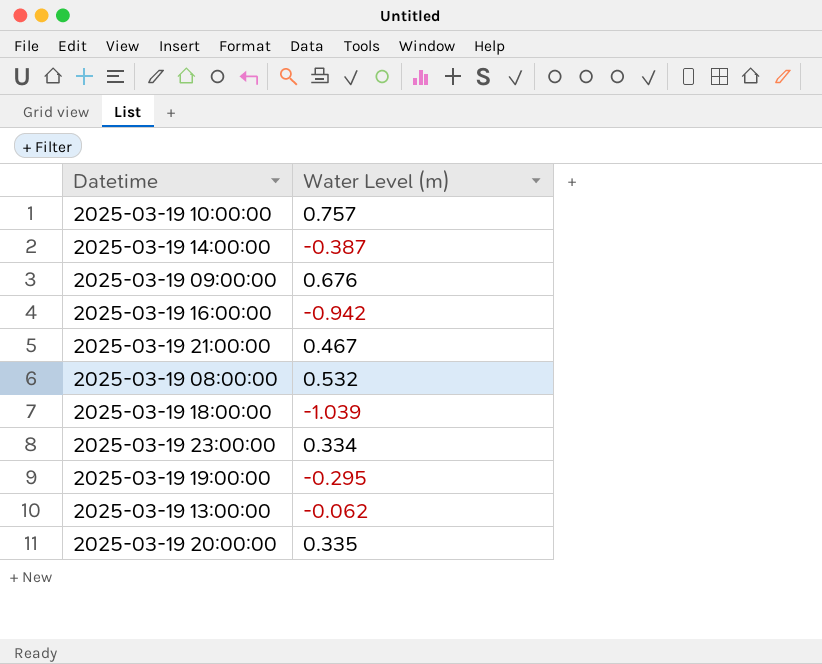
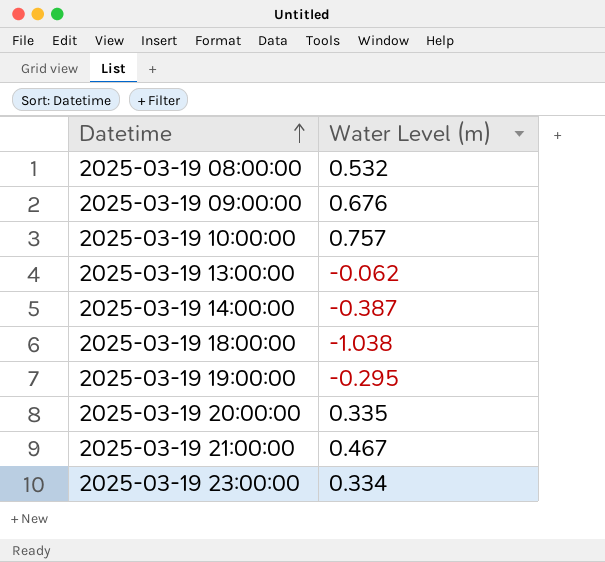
row order: none -> Datetime ascending
row 2025-03-19 16:00:00: -0.942 -> none
2025-03-19 18:00:00 | Water Level (m): -1.039 -> -1.038

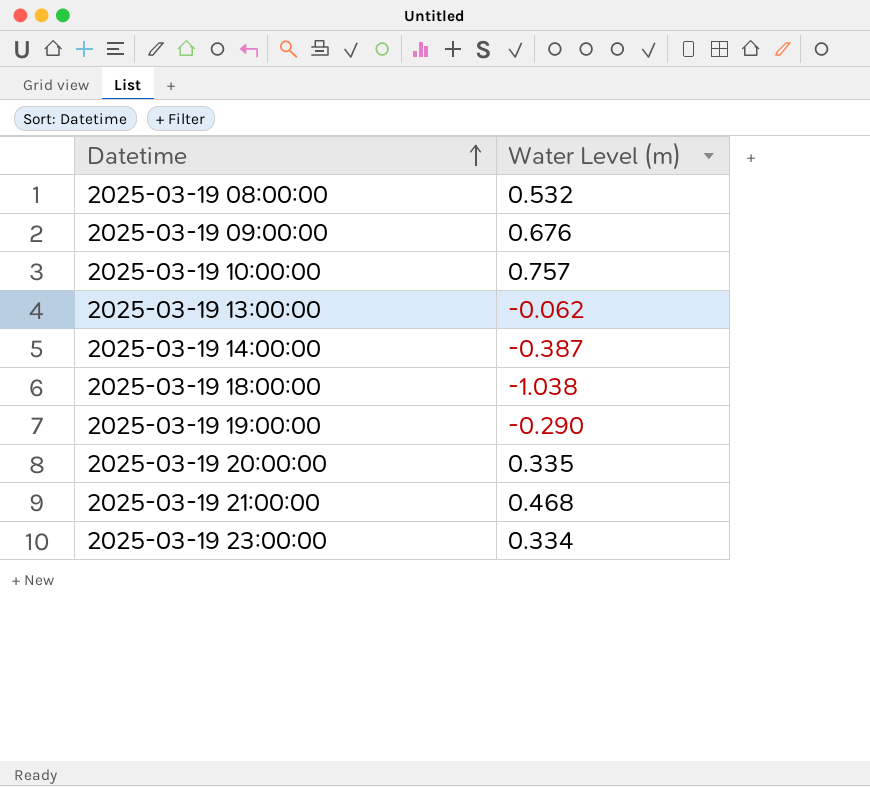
2025-03-19 19:00:00 | Water Level (m): -0.295 -> -0.290
2025-03-19 21:00:00 | Water Level (m): 0.467 -> 0.468

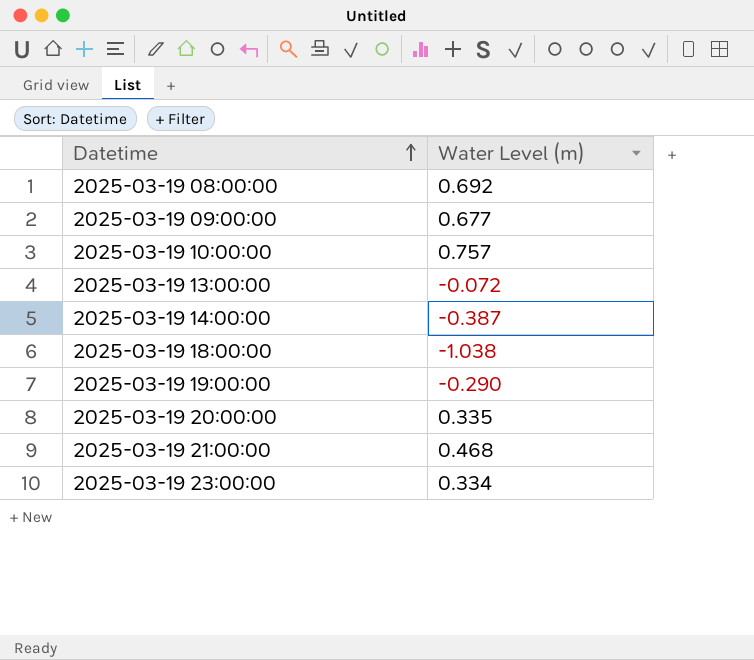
2025-03-19 08:00:00 | Water Level (m): 0.532 -> 0.692
2025-03-19 09:00:00 | Water Level (m): 0.676 -> 0.677
2025-03-19 13:00:00 | Water Level (m): -0.062 -> -0.072

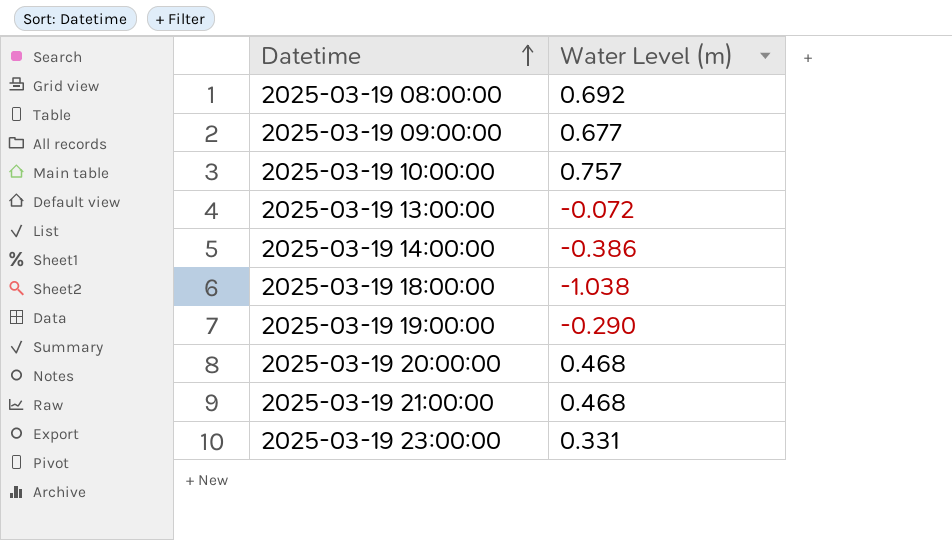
2025-03-19 14:00:00 | Water Level (m): -0.387 -> -0.386
2025-03-19 20:00:00 | Water Level (m): 0.335 -> 0.468
2025-03-19 23:00:00 | Water Level (m): 0.334 -> 0.331

